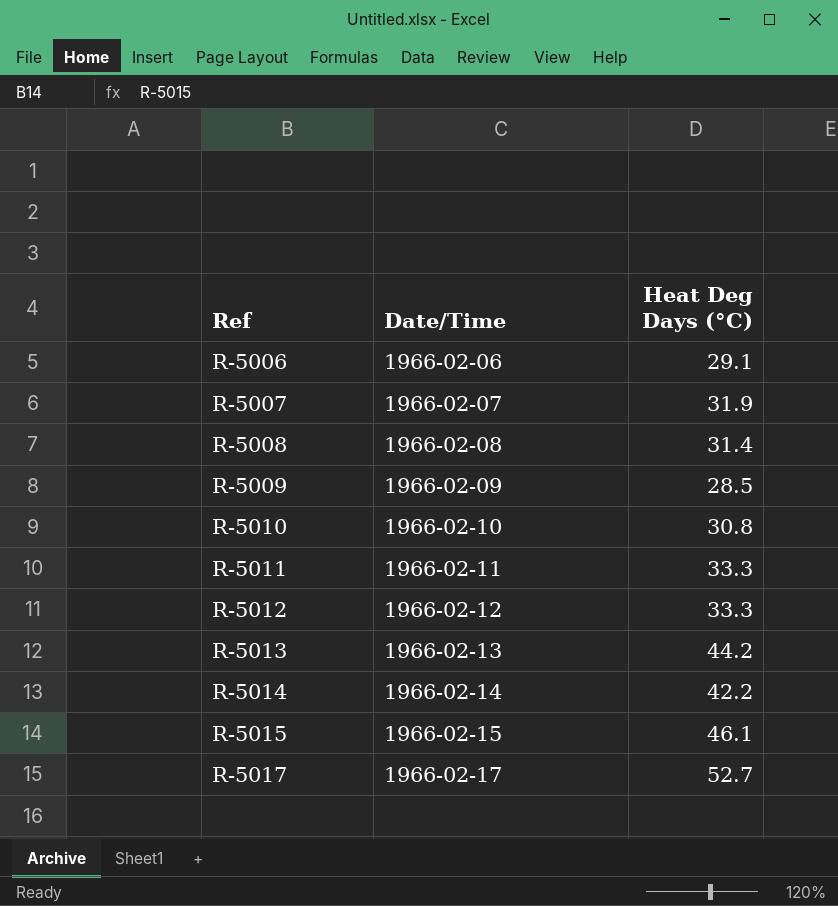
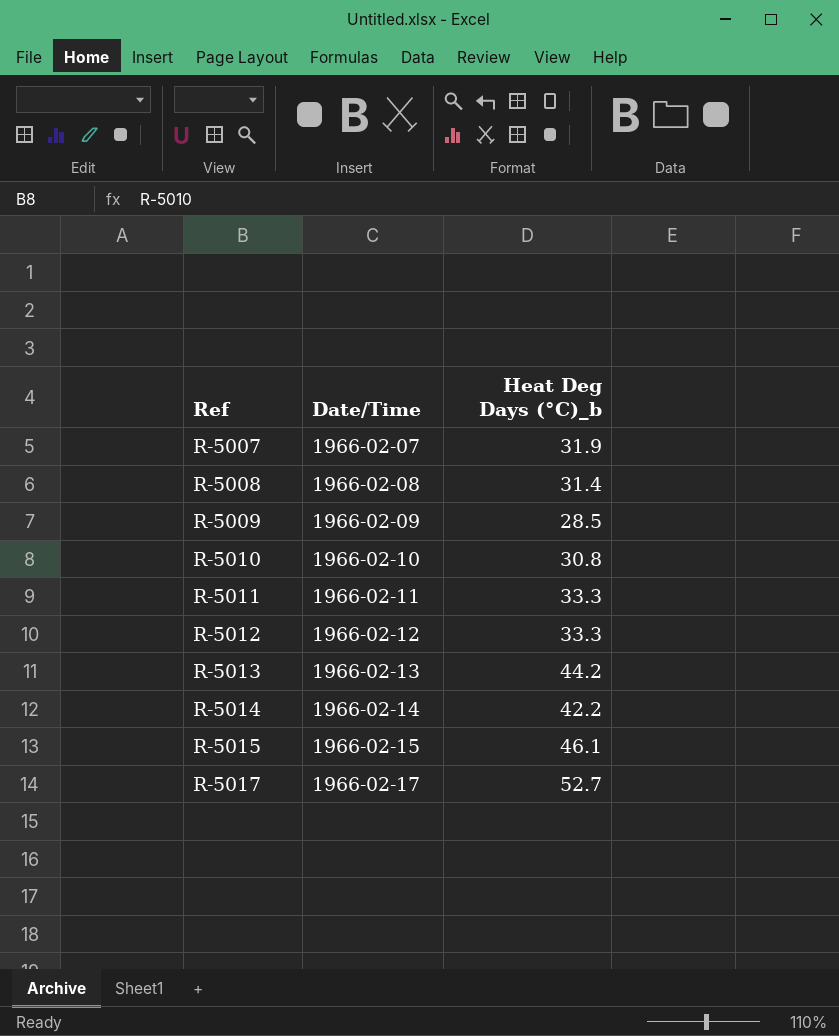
column name: Heat Deg Days (°C) -> Heat Deg Days (°C)_b
row R-5006: 1966-02-06 | 29.1 -> none

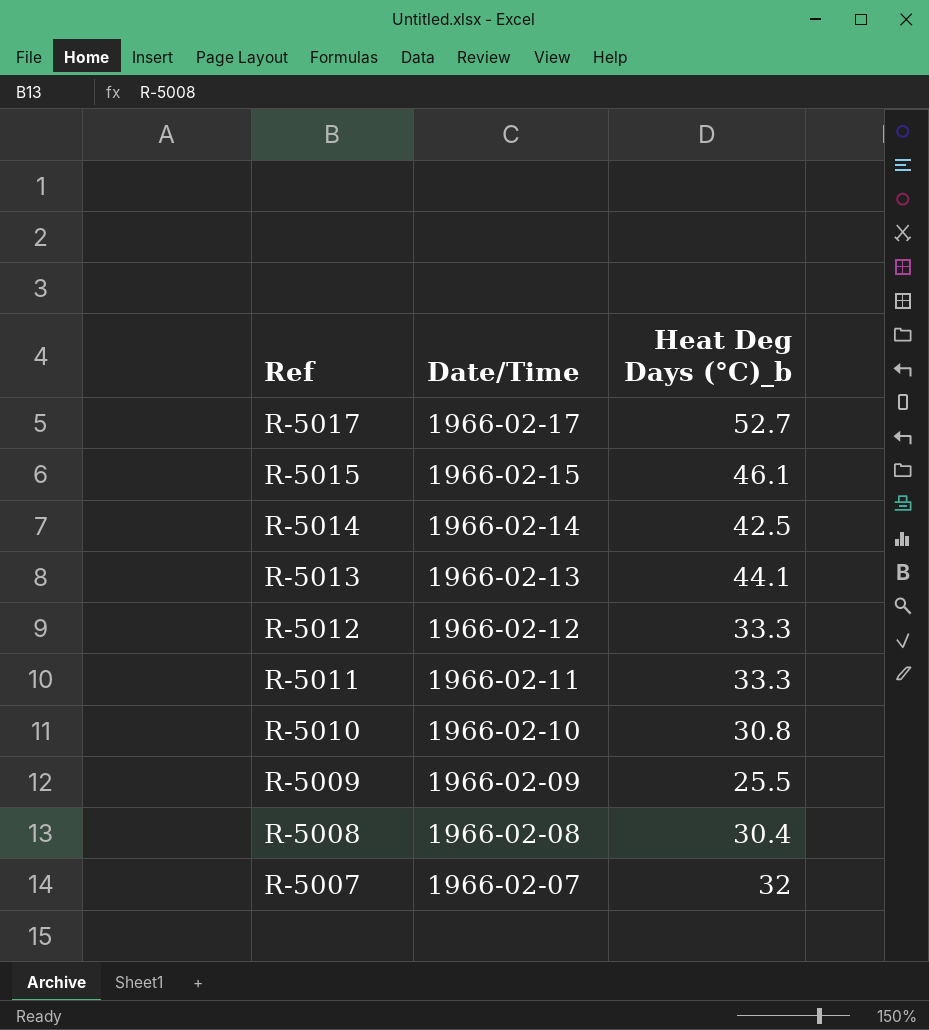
row order: Ref ascending -> Ref descending
R-5014 | Heat Deg Days (°C)_b: 42.2 -> 42.5
R-5013 | Heat Deg Days (°C)_b: 44.2 -> 44.1
R-5009 | Heat Deg Days (°C)_b: 28.5 -> 25.5
R-5008 | Heat Deg Days (°C)_b: 31.4 -> 30.4
R-5007 | Heat Deg Days (°C)_b: 31.9 -> 32

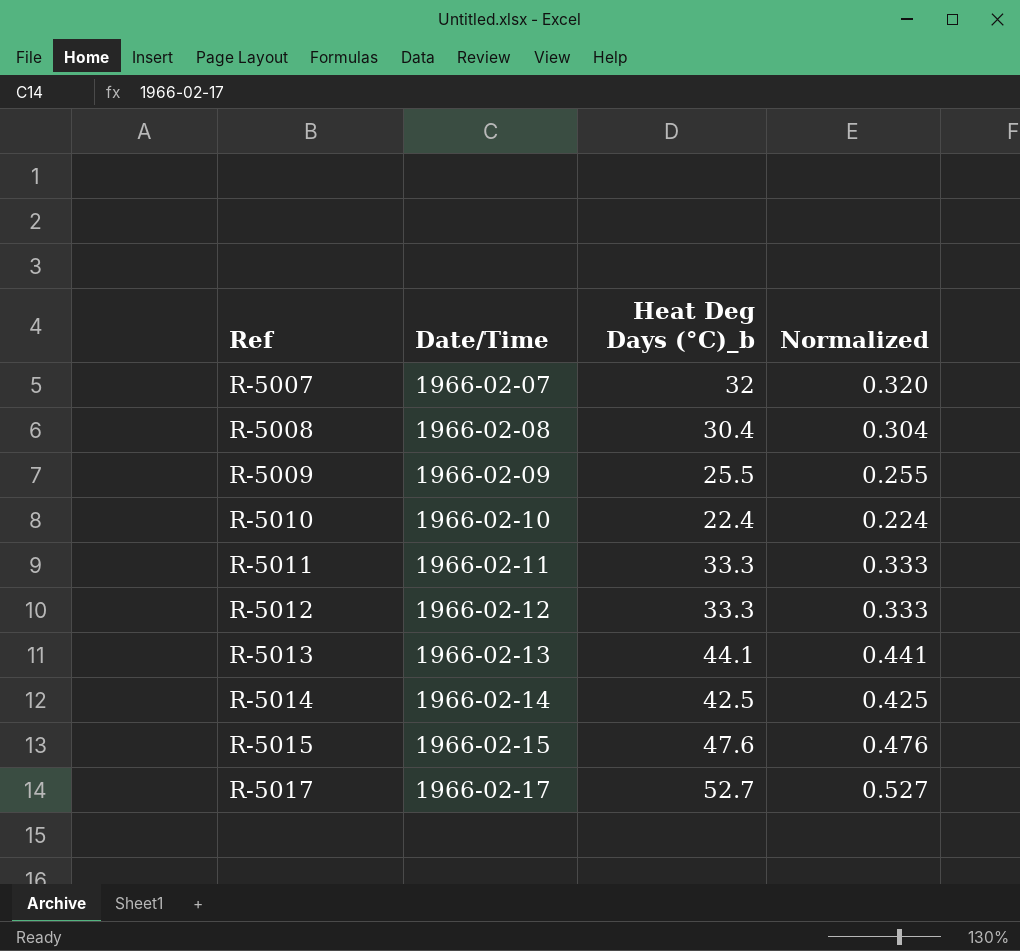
row order: Ref descending -> Ref ascending
column Normalized | formula: none -> [Heat Deg Days (°C)_b] * 0.01
R-5010 | Heat Deg Days (°C)_b: 30.8 -> 22.4
R-5015 | Heat Deg Days (°C)_b: 46.1 -> 47.6

